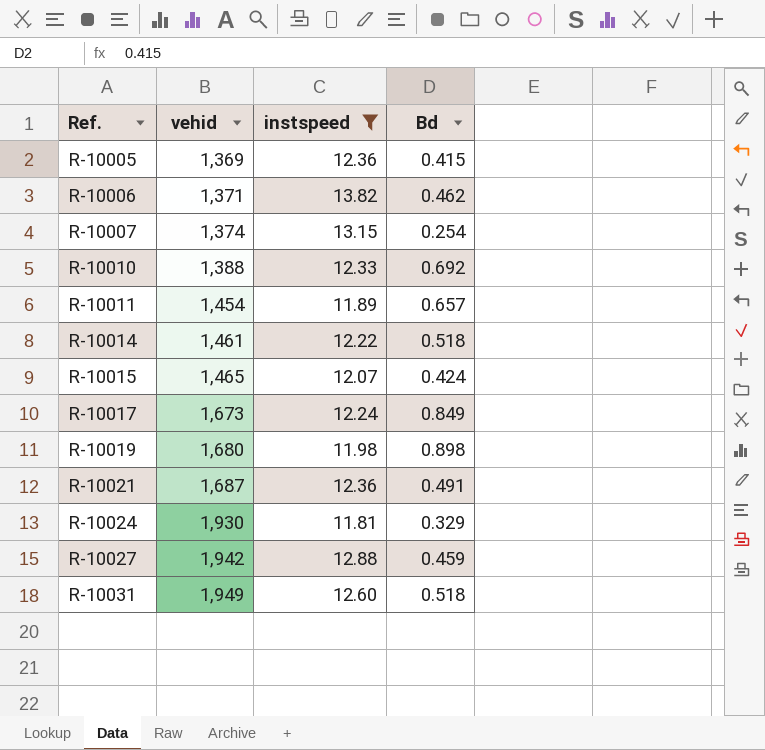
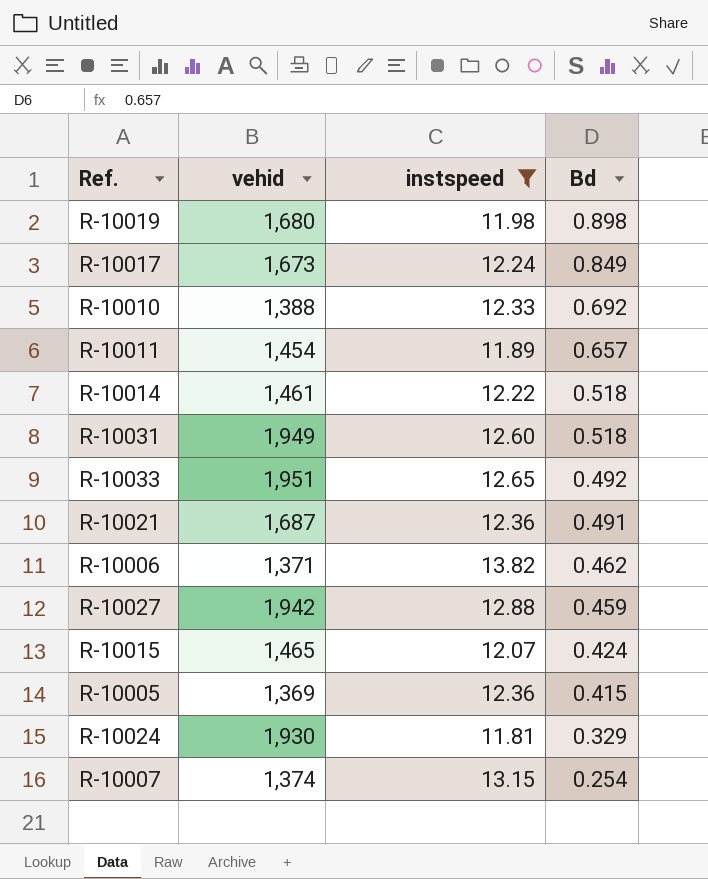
row order: Ref. ascending -> Bd descending
row R-10033: none -> 1,951 | 12.65 | 0.492

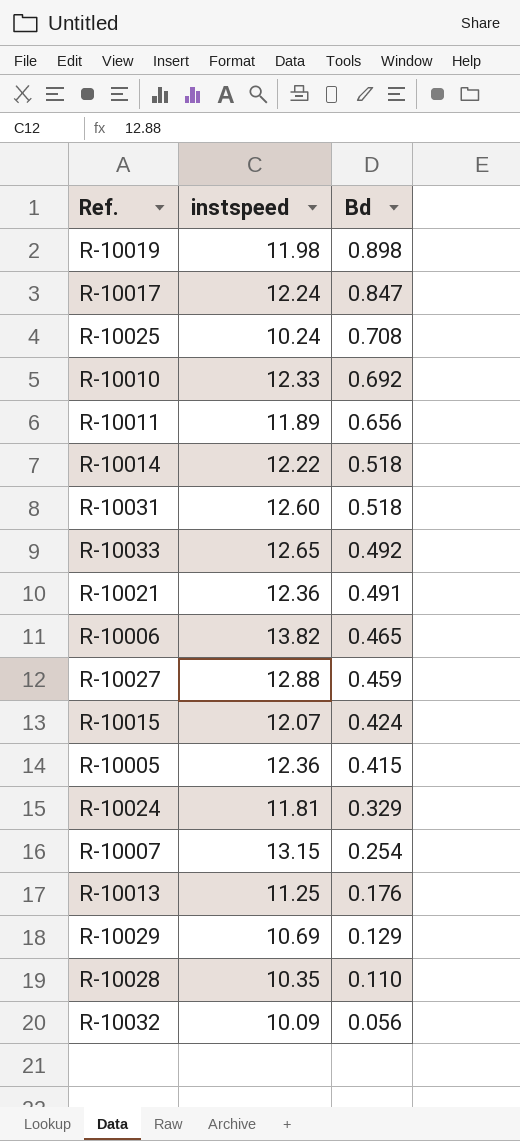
filter: instspeed >= 11.81 -> none
column vehid | position: 2 -> none
R-10017 | Bd: 0.849 -> 0.847
R-10011 | Bd: 0.657 -> 0.656
R-10006 | Bd: 0.462 -> 0.465

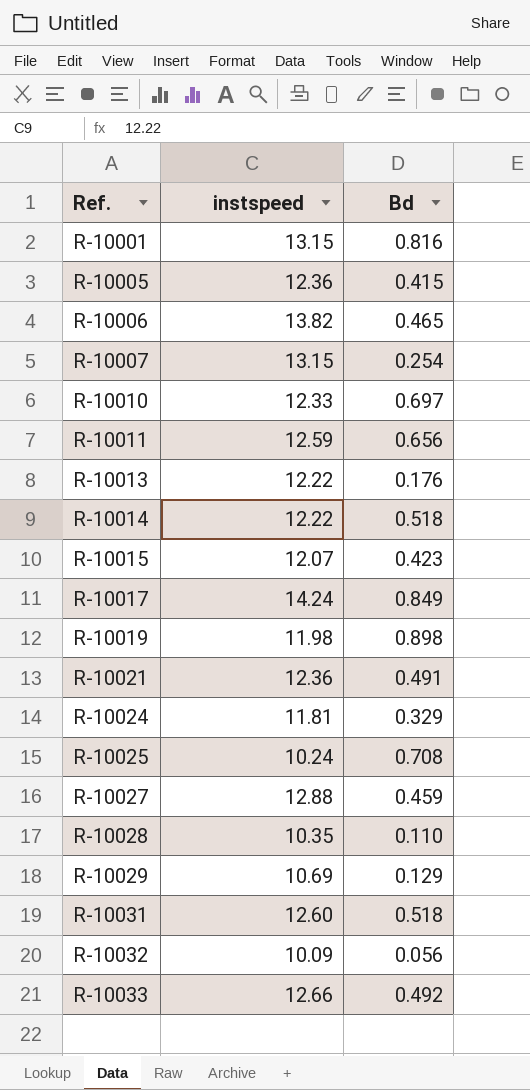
row order: Bd descending -> Ref. ascending
row R-10001: none -> 13.15 | 0.816
R-10010 | Bd: 0.692 -> 0.697
R-10011 | instspeed: 11.89 -> 12.59
R-10013 | instspeed: 11.25 -> 12.22
R-10015 | Bd: 0.424 -> 0.423
R-10017 | instspeed: 12.24 -> 14.24
R-10017 | Bd: 0.847 -> 0.849
R-10033 | instspeed: 12.65 -> 12.66

